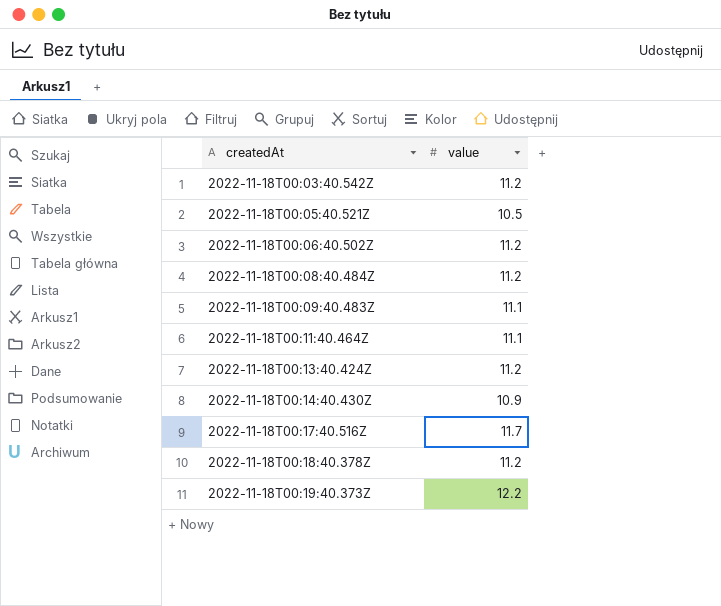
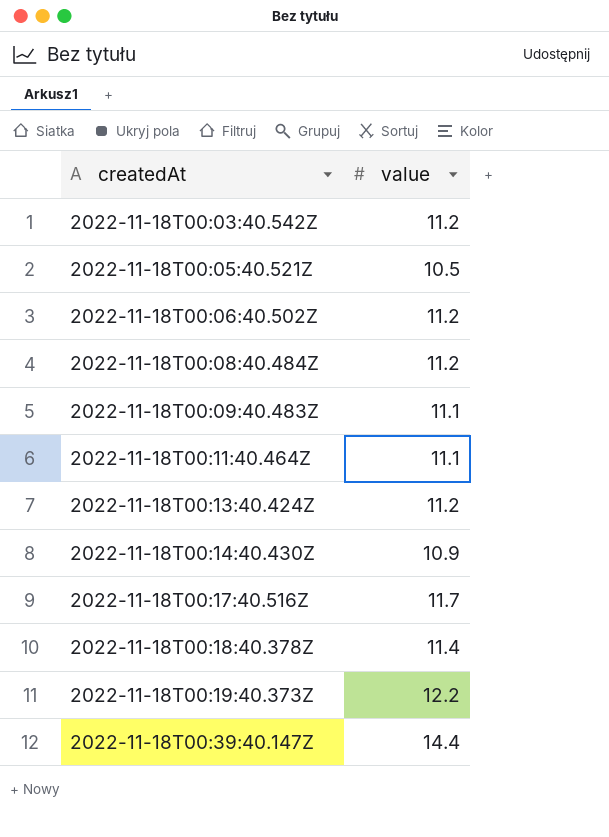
2022-11-18T00:18:40.378Z | value: 11.2 -> 11.4
row 2022-11-18T00:39:40.147Z: none -> 14.4

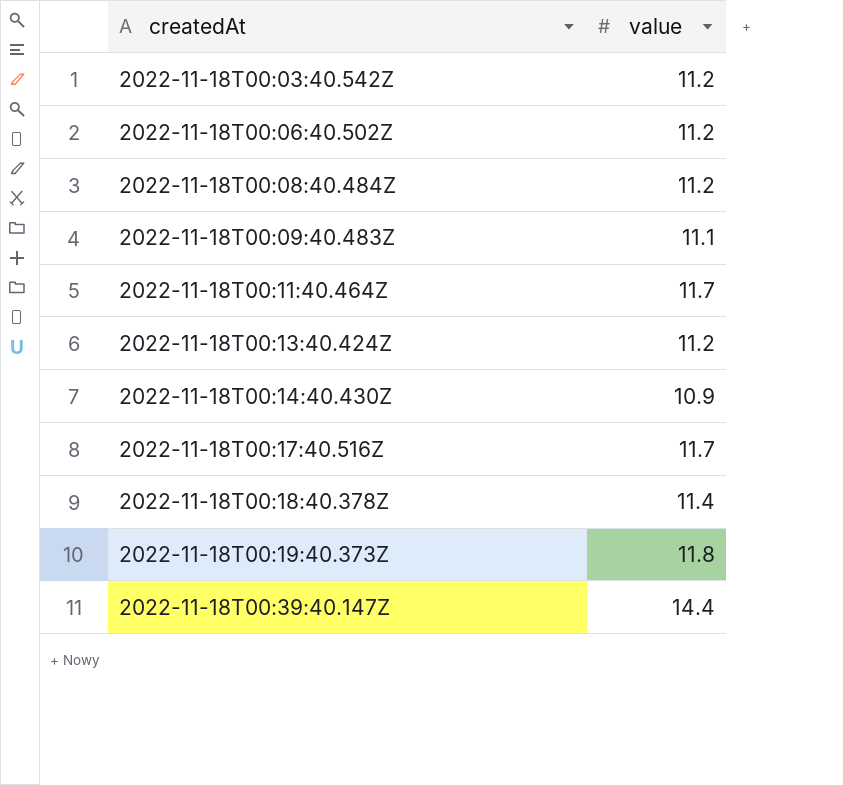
row 2022-11-18T00:05:40.521Z: 10.5 -> none
2022-11-18T00:11:40.464Z | value: 11.1 -> 11.7
2022-11-18T00:19:40.373Z | value: 12.2 -> 11.8

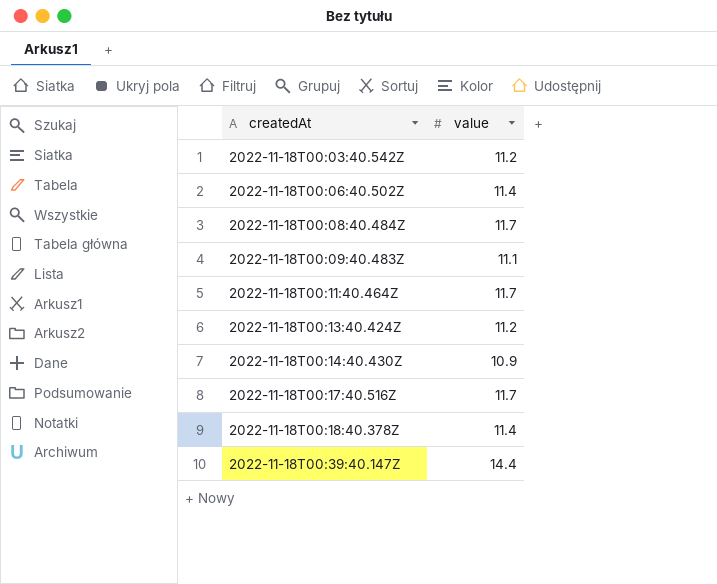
row 2022-11-18T00:19:40.373Z: 11.8 -> none
2022-11-18T00:06:40.502Z | value: 11.2 -> 11.4
2022-11-18T00:08:40.484Z | value: 11.2 -> 11.7

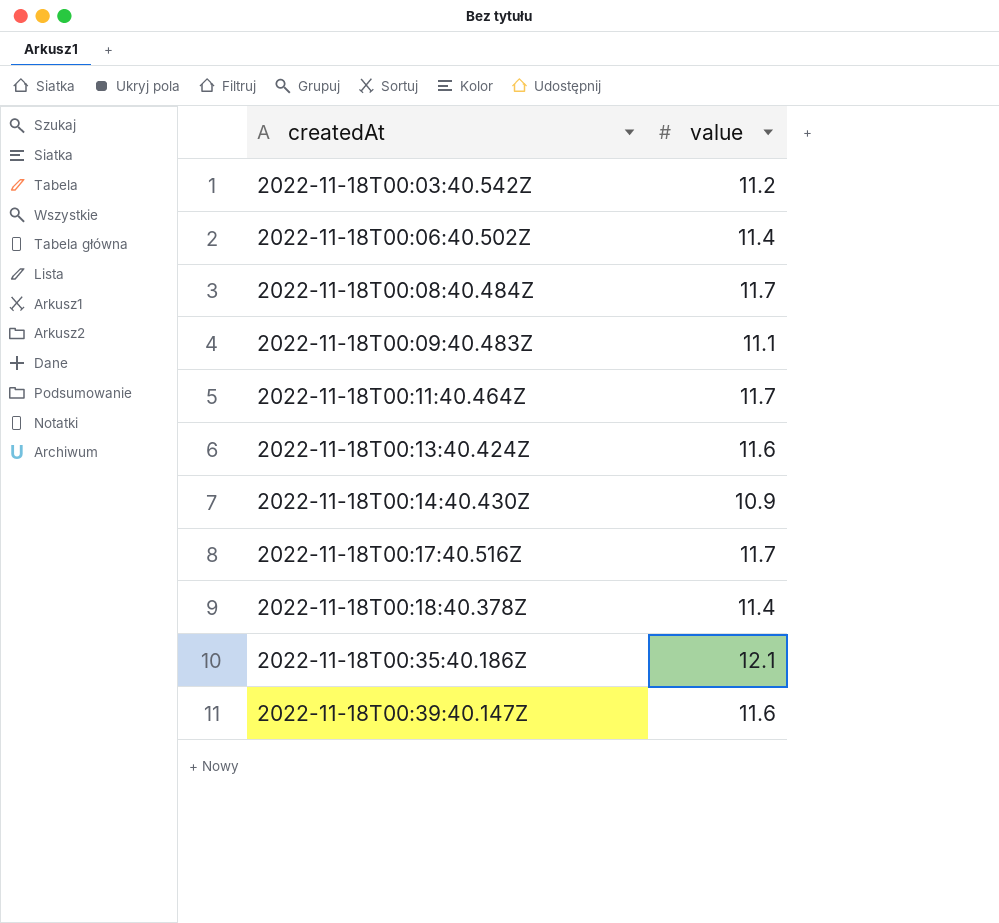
2022-11-18T00:13:40.424Z | value: 11.2 -> 11.6
row 2022-11-18T00:35:40.186Z: none -> 12.1
2022-11-18T00:39:40.147Z | value: 14.4 -> 11.6

